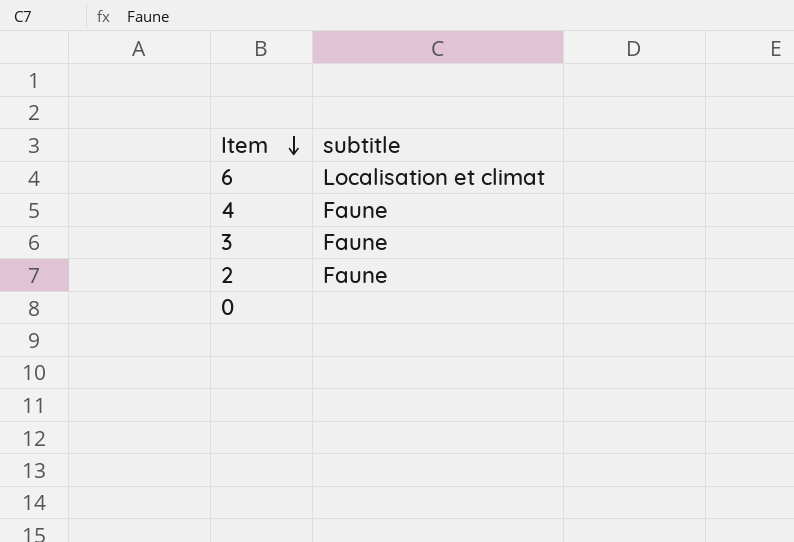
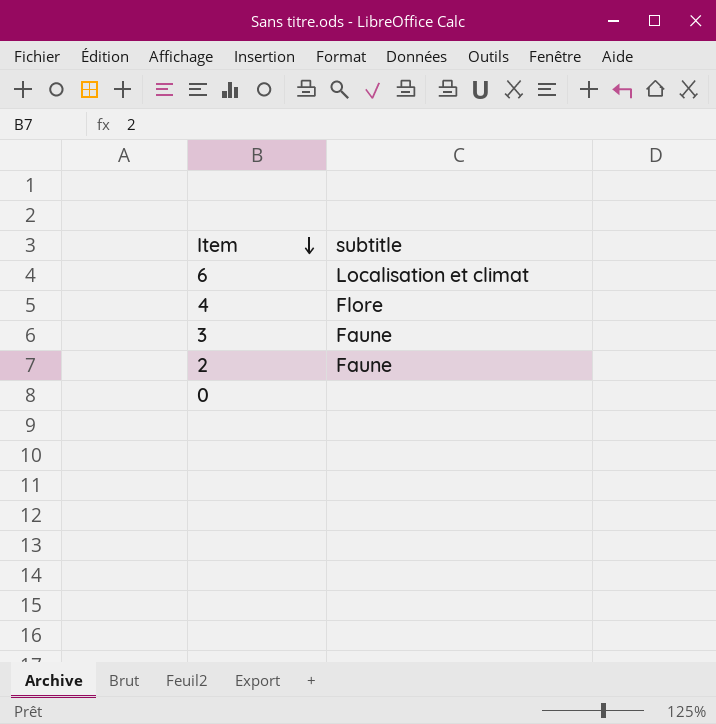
4 | subtitle: Faune -> Flore

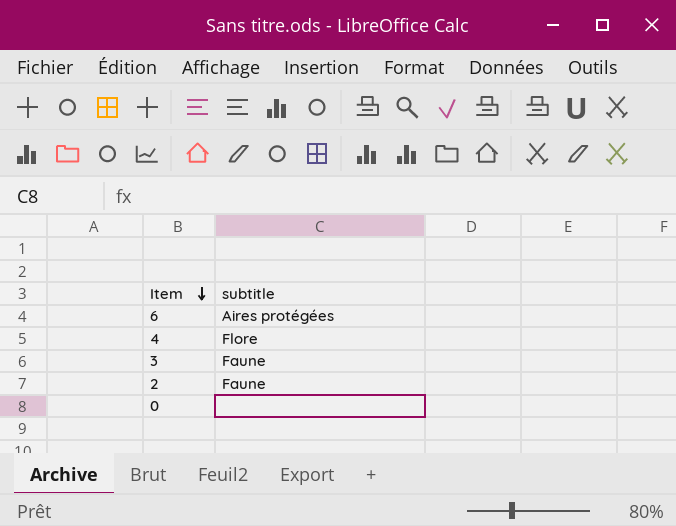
6 | subtitle: Localisation et climat -> Aires protégées

